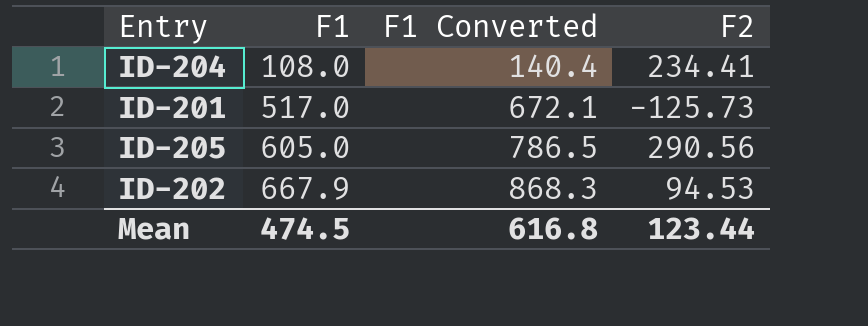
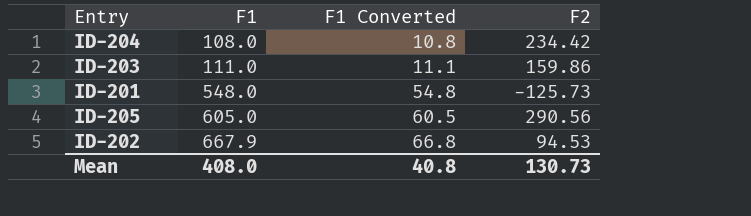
column F1 Converted | formula: [F1] * 1.3 -> [F1] * 0.1
ID-204 | F2: 234.41 -> 234.42
row ID-203: none -> 111.0 | 11.1 | 159.86
ID-201 | F1: 517.0 -> 548.0
Mean | F1: 474.5 -> 408.0
Mean | F1 Converted: 616.8 -> 40.8
Mean | F2: 123.44 -> 130.73

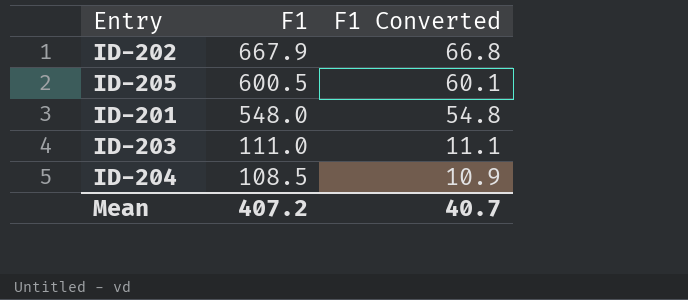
row order: F1 ascending -> F1 descending
column F2 | position: 4 -> none
ID-205 | F1: 605.0 -> 600.5
ID-205 | F1 Converted: 60.5 -> 60.1
ID-204 | F1: 108.0 -> 108.5
ID-204 | F1 Converted: 10.8 -> 10.9
Mean | F1: 408.0 -> 407.2
Mean | F1 Converted: 40.8 -> 40.7

